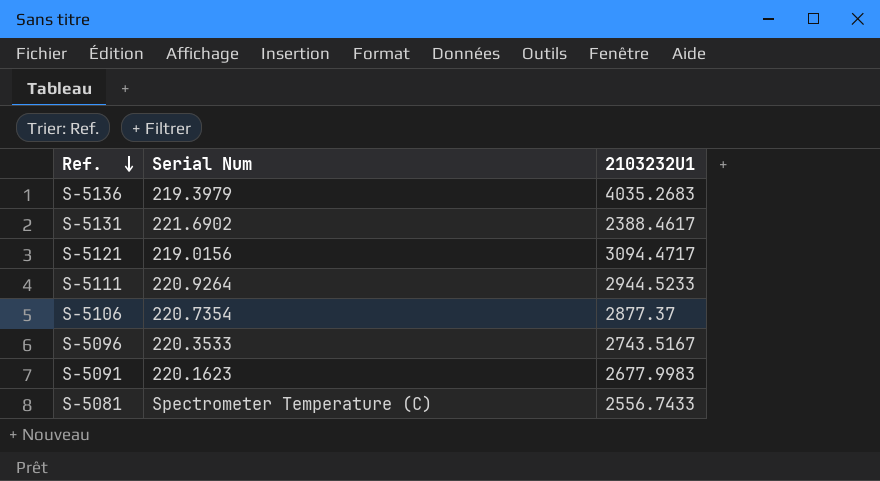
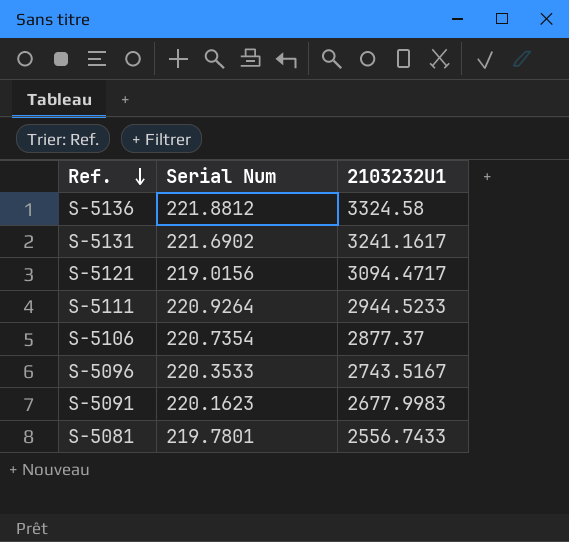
S-5136 | Serial Num: 219.3979 -> 221.8812
S-5136 | 2103232U1: 4035.2683 -> 3324.58
S-5131 | 2103232U1: 2388.4617 -> 3241.1617
S-5081 | Serial Num: Spectrometer Temperature (C) -> 219.7801

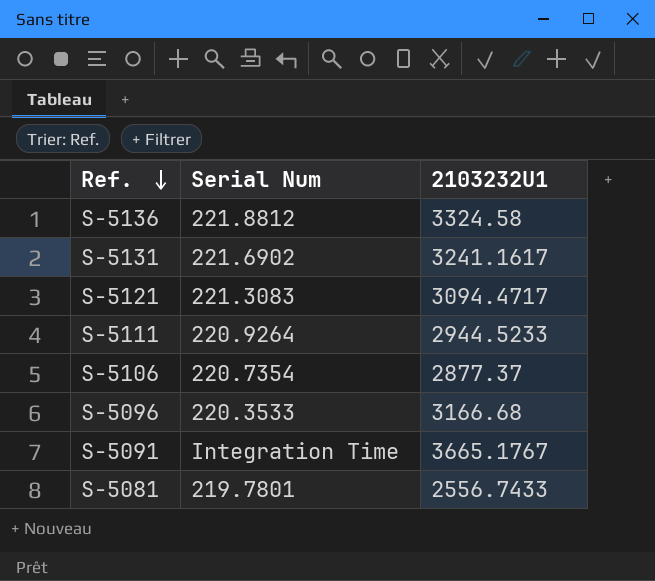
S-5121 | Serial Num: 219.0156 -> 221.3083
S-5096 | 2103232U1: 2743.5167 -> 3166.68
S-5091 | Serial Num: 220.1623 -> Integration Time
S-5091 | 2103232U1: 2677.9983 -> 3665.1767

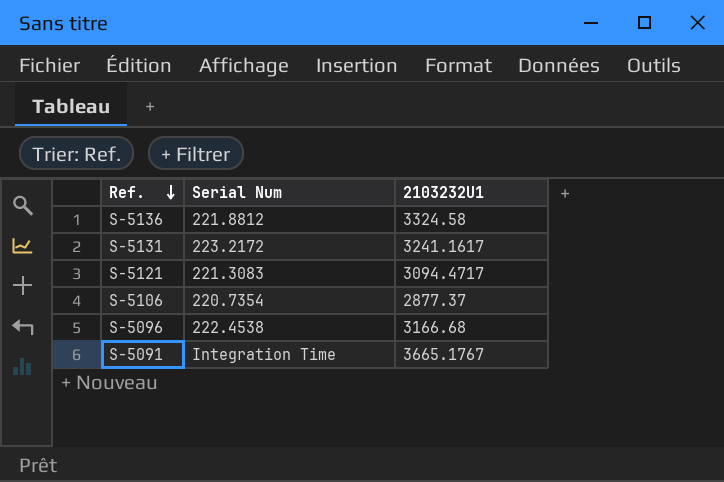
row S-5111: 220.9264 | 2944.5233 -> none
row S-5081: 219.7801 | 2556.7433 -> none
S-5131 | Serial Num: 221.6902 -> 223.2172
S-5096 | Serial Num: 220.3533 -> 222.4538

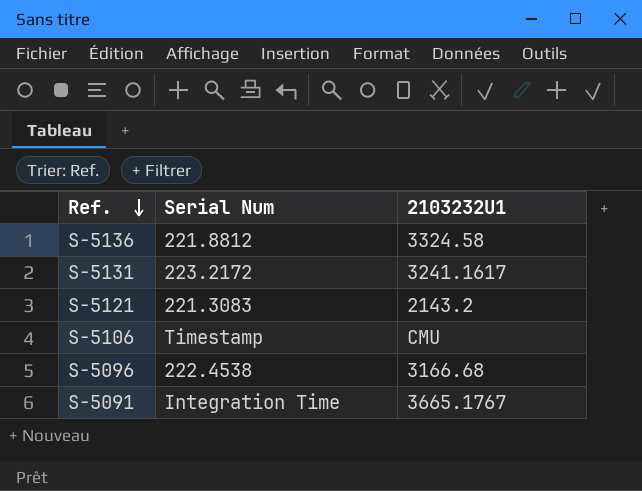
S-5121 | 2103232U1: 3094.4717 -> 2143.2
S-5106 | Serial Num: 220.7354 -> Timestamp
S-5106 | 2103232U1: 2877.37 -> CMU

